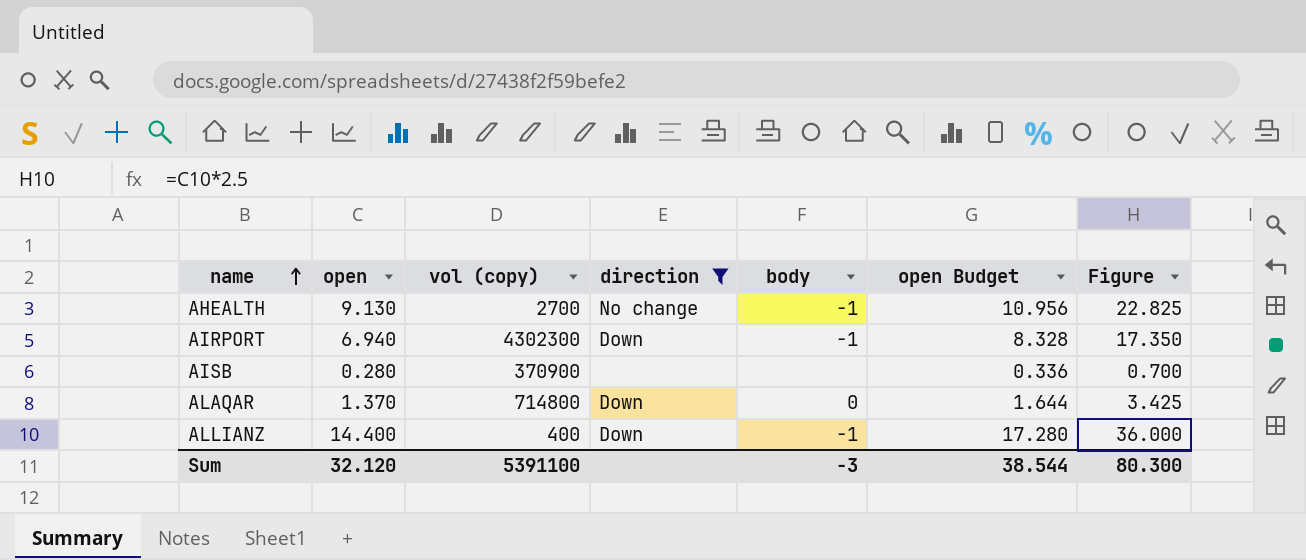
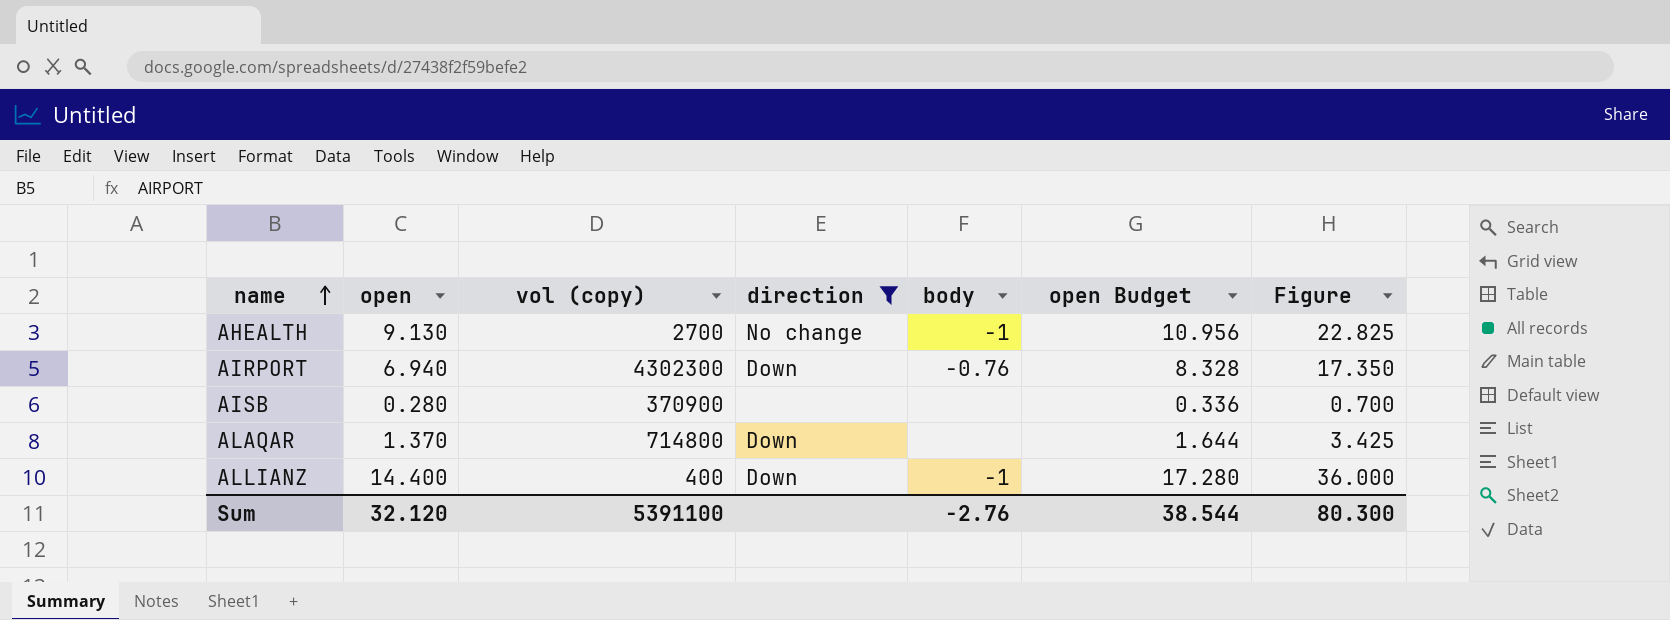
AIRPORT | body: -1 -> -0.76
ALAQAR | body: 0 -> none
Sum | body: -3 -> -2.76

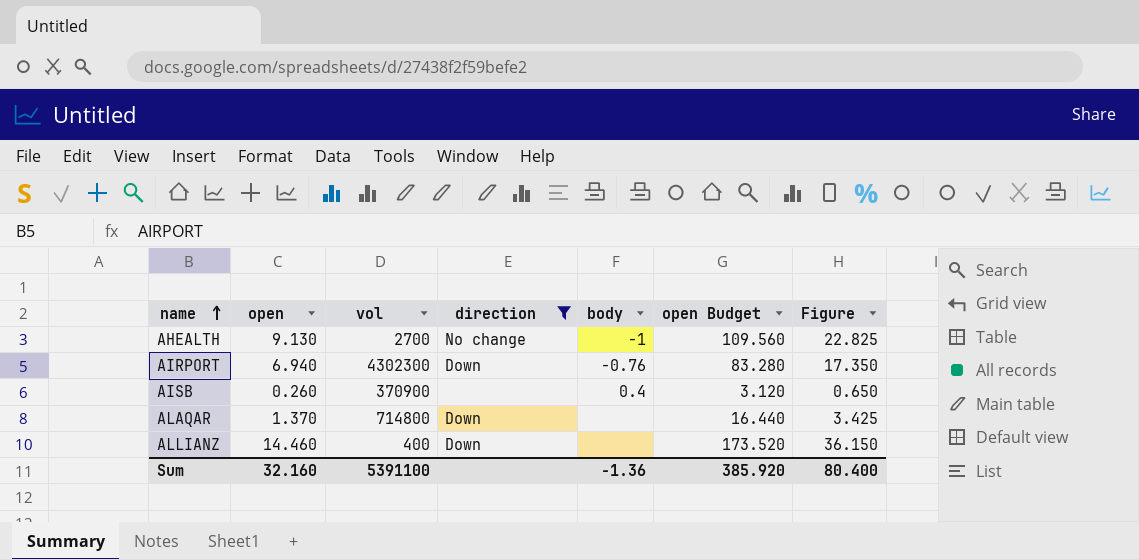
column name: vol (copy) -> vol
column open Budget | formula: [open] * 1.2 -> [open] * 12
AISB | open: 0.280 -> 0.260
AISB | body: none -> 0.4
AISB | Figure: 0.700 -> 0.650
ALLIANZ | open: 14.400 -> 14.460
ALLIANZ | body: -1 -> none
ALLIANZ | Figure: 36.000 -> 36.150
Sum | open: 32.120 -> 32.160
Sum | body: -2.76 -> -1.36
Sum | open Budget: 38.544 -> 385.920
Sum | Figure: 80.300 -> 80.400

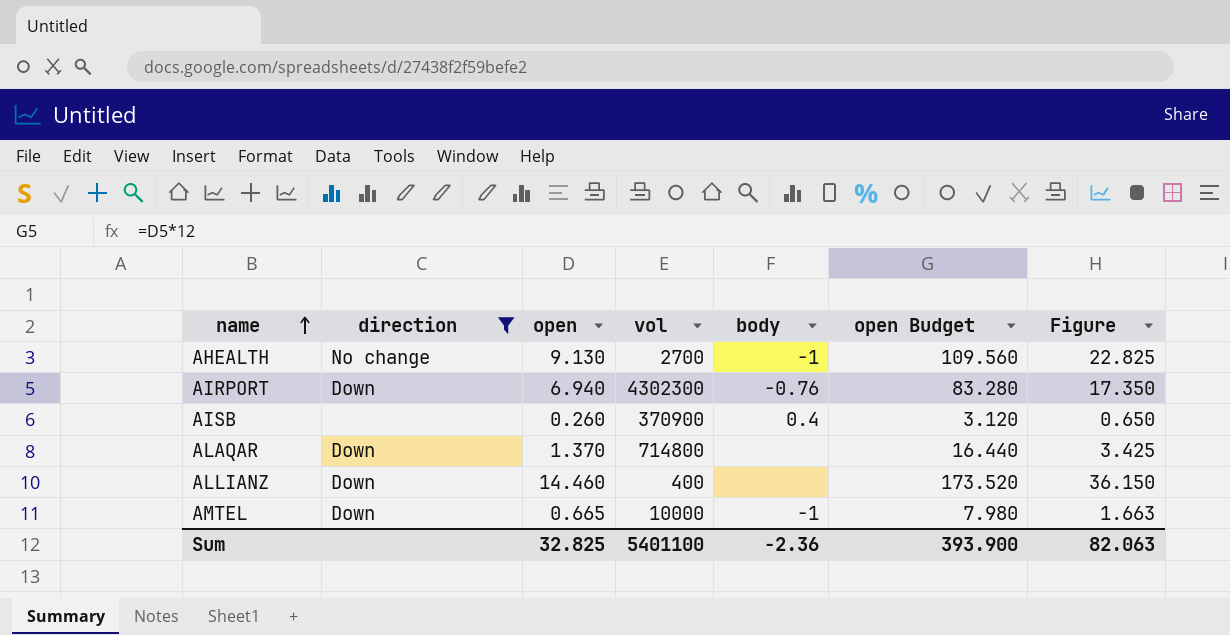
column direction | position: 4 -> 2
row AMTEL: none -> Down | 0.665 | 10000 | -1 | 7.980 | 1.663
Sum | open: 32.160 -> 32.825
Sum | vol: 5391100 -> 5401100
Sum | body: -1.36 -> -2.36
Sum | open Budget: 385.920 -> 393.900
Sum | Figure: 80.400 -> 82.063

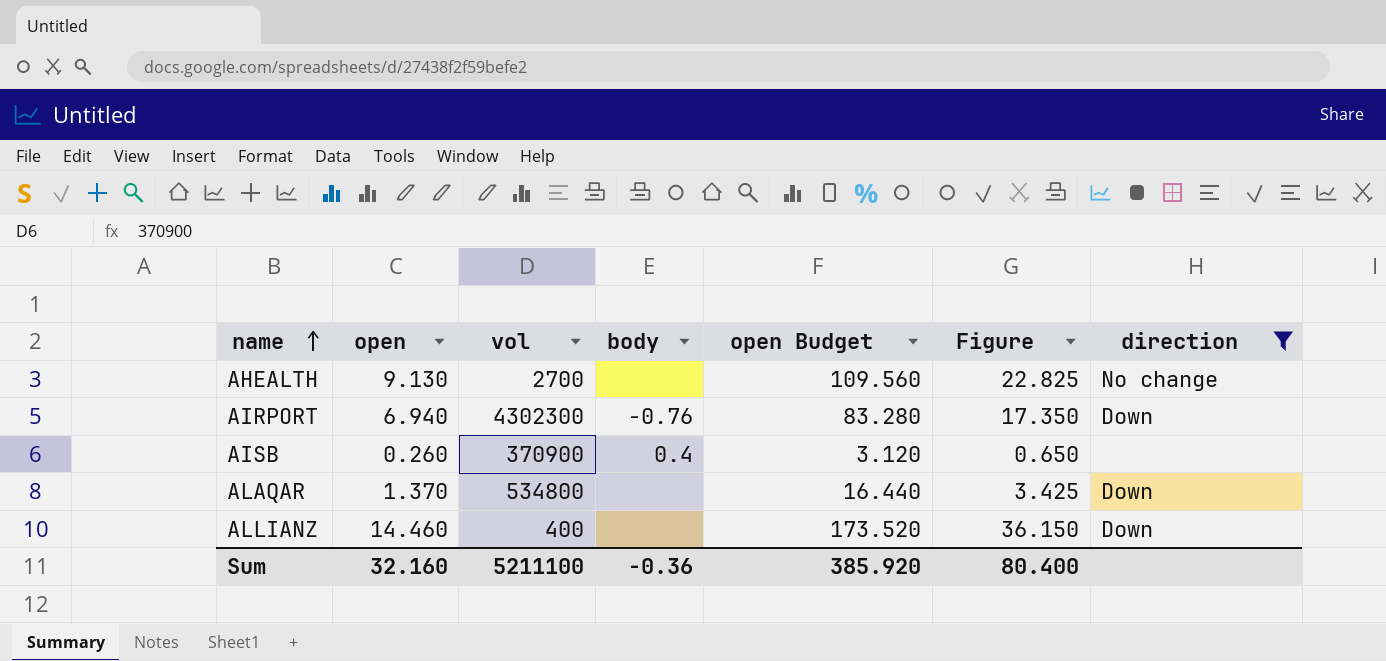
column direction | position: 2 -> 7
row AMTEL: Down | 0.665 | 10000 | -1 | 7.980 | 1.663 -> none
AHEALTH | body: -1 -> none
ALAQAR | vol: 714800 -> 534800
Sum | open: 32.825 -> 32.160
Sum | vol: 5401100 -> 5211100
Sum | body: -2.36 -> -0.36
Sum | open Budget: 393.900 -> 385.920
Sum | Figure: 82.063 -> 80.400

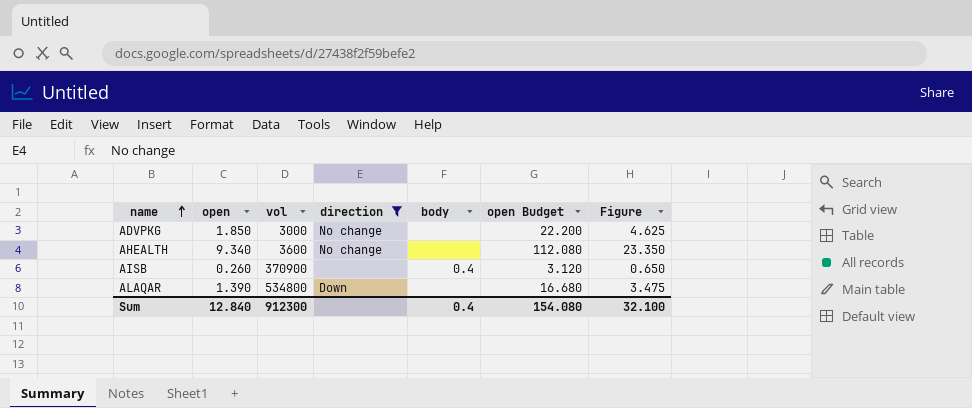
column direction | position: 7 -> 4
row AIRPORT: 6.940 | 4302300 | -0.76 | 83.280 | 17.350 | Down -> none
row ALLIANZ: 14.460 | 400 | none | 173.520 | 36.150 | Down -> none
row ADVPKG: none -> 1.850 | 3000 | No change | none | 22.200 | 4.625
AHEALTH | open: 9.130 -> 9.340
AHEALTH | vol: 2700 -> 3600
AHEALTH | open Budget: 109.560 -> 112.080
AHEALTH | Figure: 22.825 -> 23.350
ALAQAR | open: 1.370 -> 1.390
ALAQAR | open Budget: 16.440 -> 16.680
ALAQAR | Figure: 3.425 -> 3.475
Sum | open: 32.160 -> 12.840
Sum | vol: 5211100 -> 912300
Sum | body: -0.36 -> 0.4
Sum | open Budget: 385.920 -> 154.080
Sum | Figure: 80.400 -> 32.100

